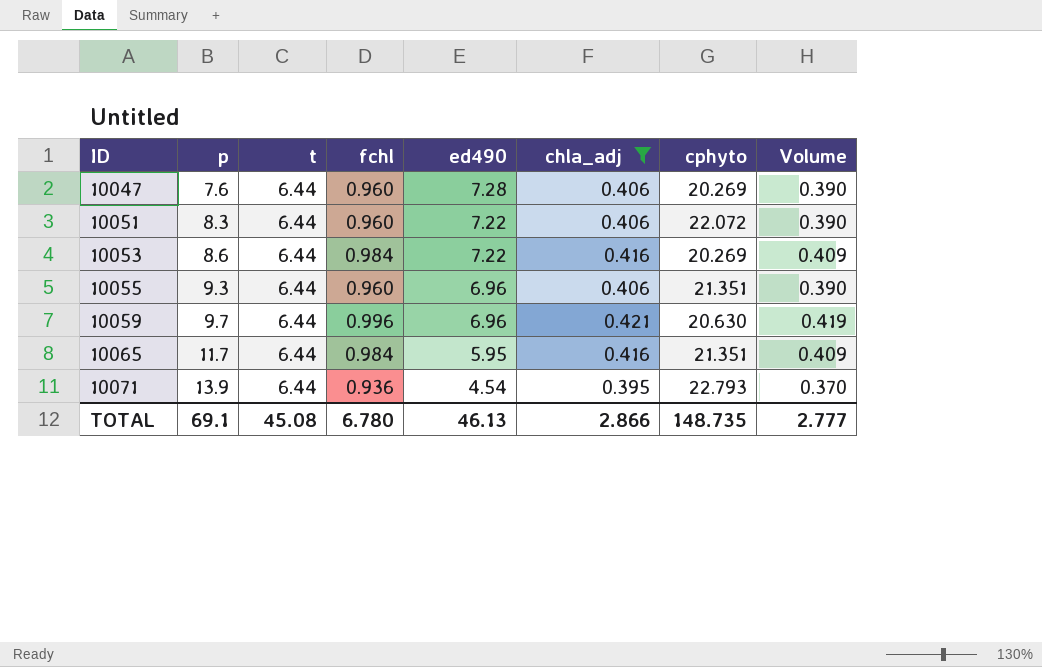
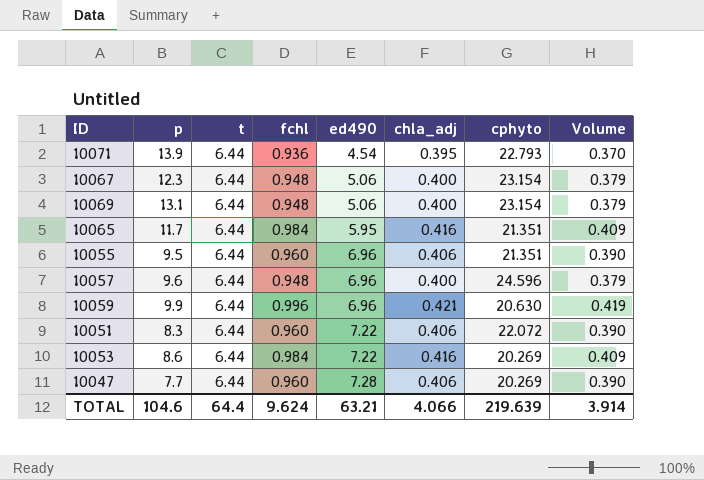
filter: chla_adj != 0.400 -> none
row order: ID ascending -> ed490 ascending
10055 | p: 9.3 -> 9.5
10059 | p: 9.7 -> 9.9
10047 | p: 7.6 -> 7.7
TOTAL | p: 69.1 -> 104.6
TOTAL | t: 45.08 -> 64.4
TOTAL | fchl: 6.780 -> 9.624
TOTAL | ed490: 46.13 -> 63.21
TOTAL | chla_adj: 2.866 -> 4.066
TOTAL | cphyto: 148.735 -> 219.639
TOTAL | Volume: 2.777 -> 3.914

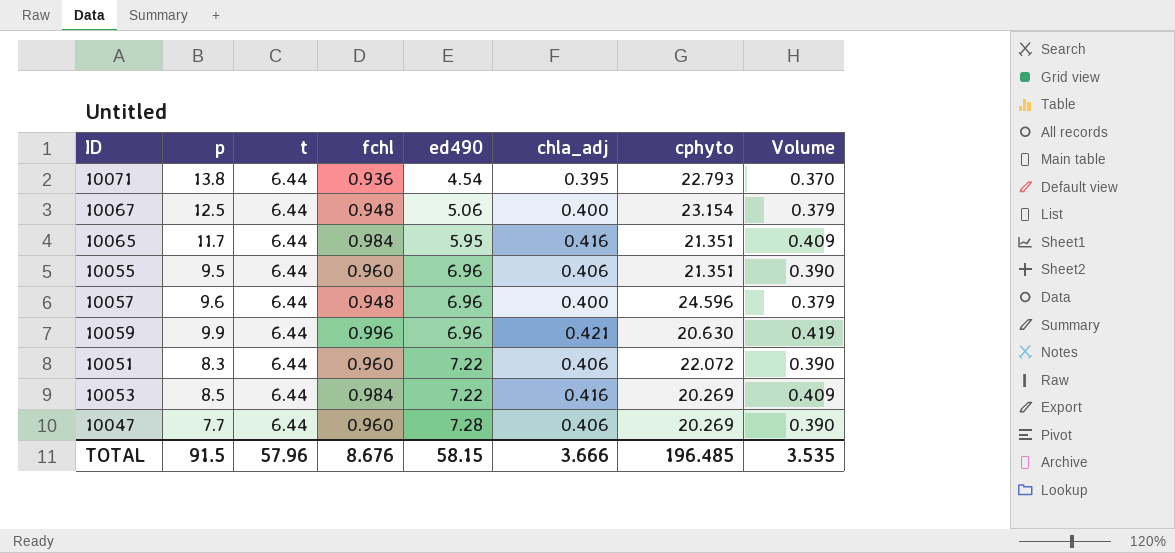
row 10069: 13.1 | 6.44 | 0.948 | 5.06 | 0.400 | 23.154 | 0.379 -> none
10071 | p: 13.9 -> 13.8
10067 | p: 12.3 -> 12.5
10053 | p: 8.6 -> 8.5
TOTAL | p: 104.6 -> 91.5
TOTAL | t: 64.4 -> 57.96
TOTAL | fchl: 9.624 -> 8.676
TOTAL | ed490: 63.21 -> 58.15
TOTAL | chla_adj: 4.066 -> 3.666
TOTAL | cphyto: 219.639 -> 196.485
TOTAL | Volume: 3.914 -> 3.535

